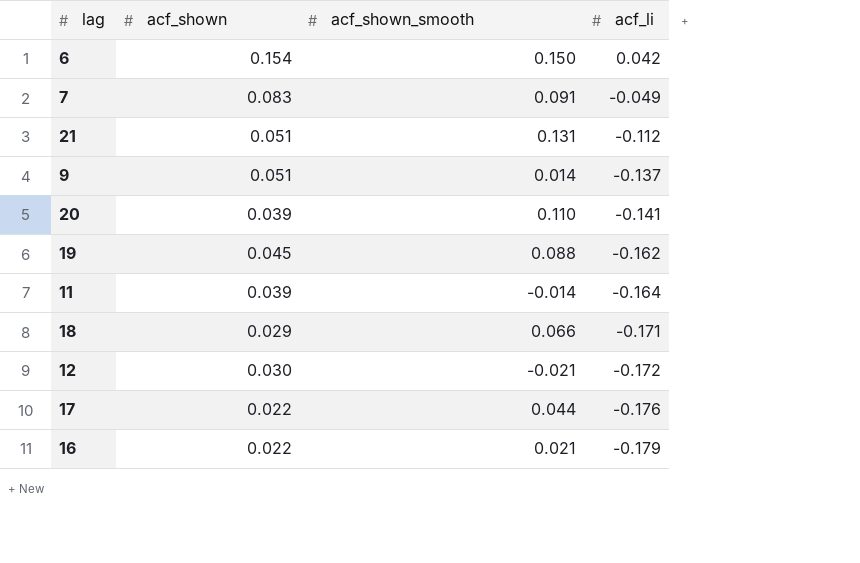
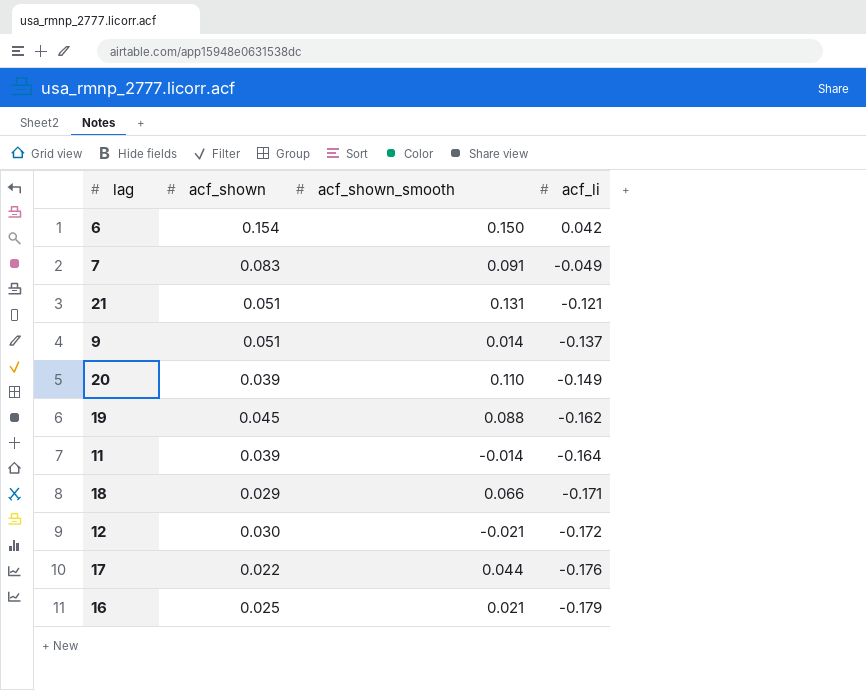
21 | acf_li: -0.112 -> -0.121
20 | acf_li: -0.141 -> -0.149
16 | acf_shown: 0.022 -> 0.025

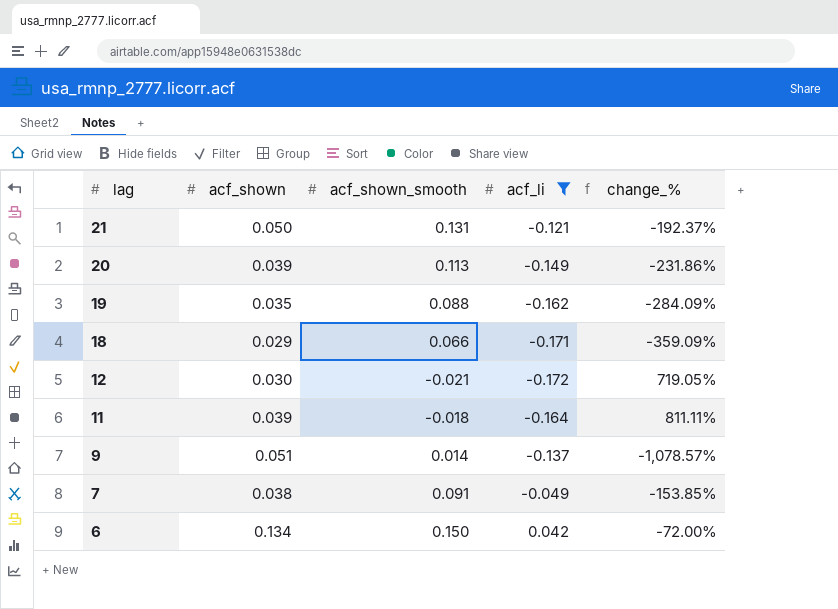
filter: none -> acf_li >= -0.172
row order: acf_li descending -> lag descending
column change_% | formula: none -> ([acf_li] - [acf_shown_smooth]) / [acf_shown_smooth]
21 | acf_shown: 0.051 -> 0.050
20 | acf_shown_smooth: 0.110 -> 0.113
19 | acf_shown: 0.045 -> 0.035
11 | acf_shown_smooth: -0.014 -> -0.018
7 | acf_shown: 0.083 -> 0.038
6 | acf_shown: 0.154 -> 0.134

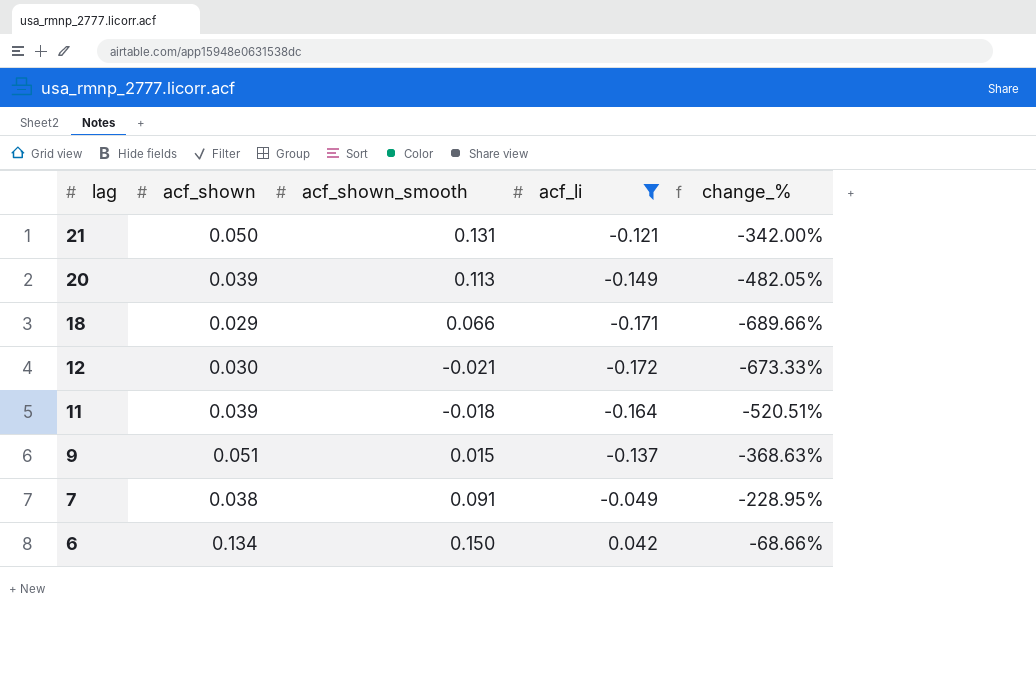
column change_% | formula: ([acf_li] - [acf_shown_smooth]) / [acf_shown_smooth] -> ([acf_li] - [acf_shown]) / [acf_shown]
row 19: 0.035 | 0.088 | -0.162 | -284.09% -> none
9 | acf_shown_smooth: 0.014 -> 0.015

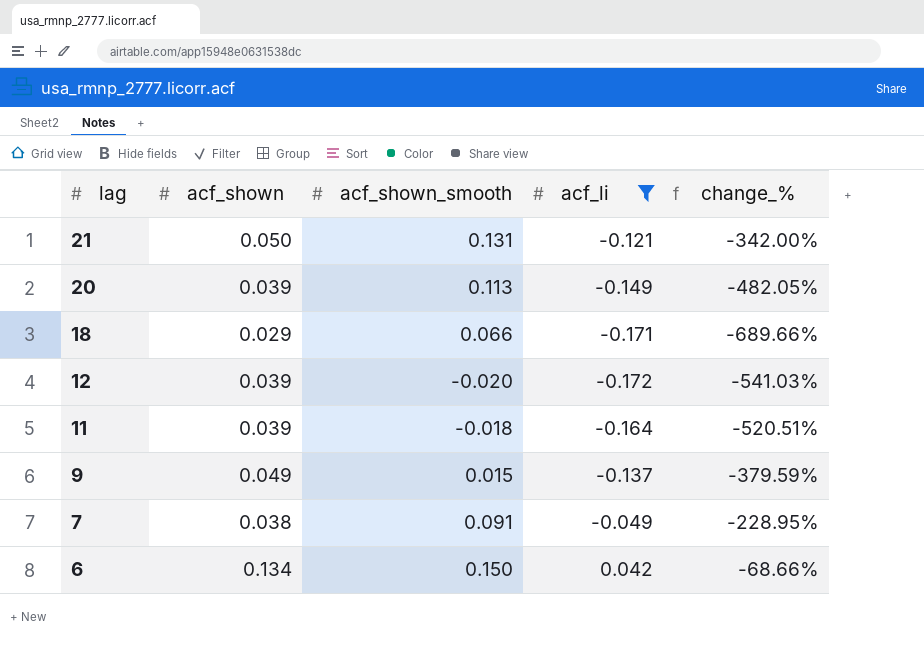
12 | acf_shown: 0.030 -> 0.039
12 | acf_shown_smooth: -0.021 -> -0.020
12 | change_%: -673.33% -> -541.03%
9 | acf_shown: 0.051 -> 0.049
9 | change_%: -368.63% -> -379.59%

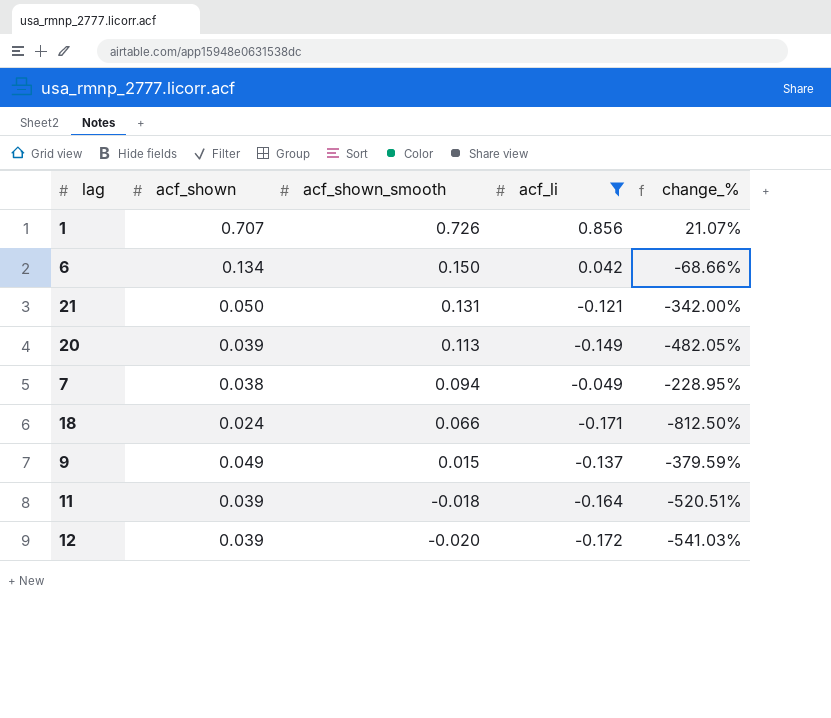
row order: lag descending -> acf_shown_smooth descending
row 1: none -> 0.707 | 0.726 | 0.856 | 21.07%
7 | acf_shown_smooth: 0.091 -> 0.094
18 | acf_shown: 0.029 -> 0.024
18 | change_%: -689.66% -> -812.50%

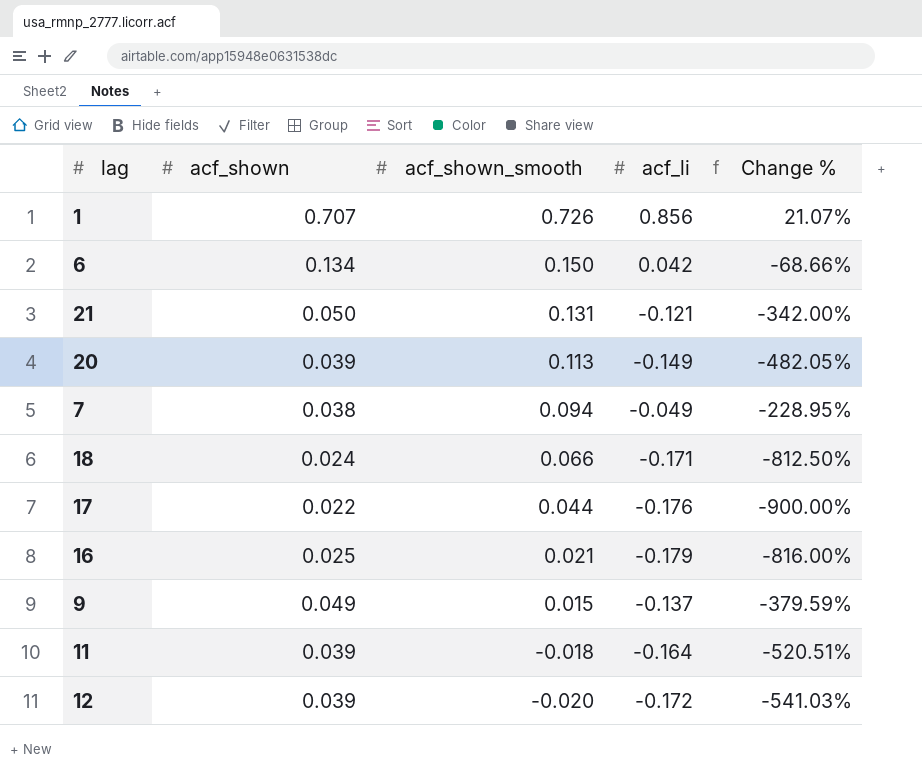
filter: acf_li >= -0.172 -> none
column name: change_% -> Change %

